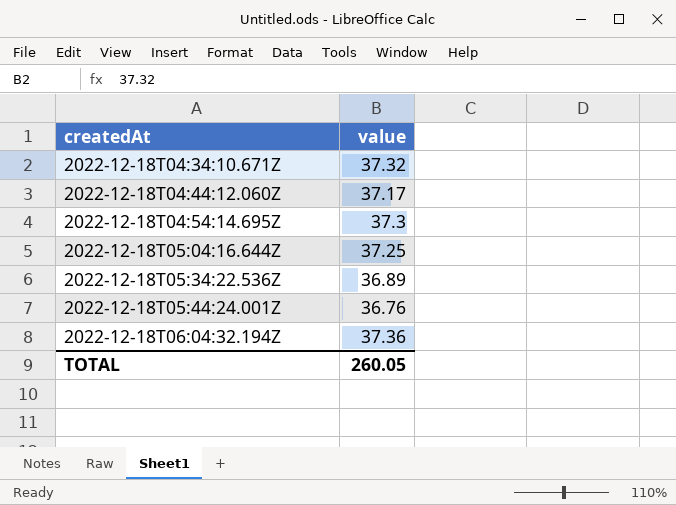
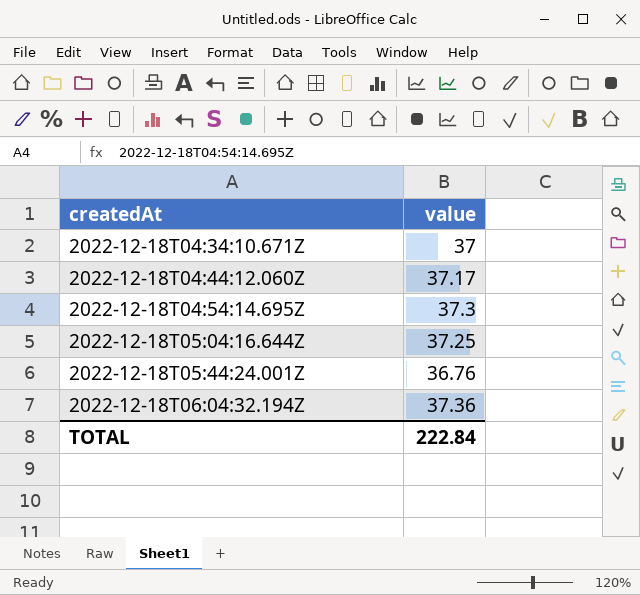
row 2022-12-18T05:34:22.536Z: 36.89 -> none
2022-12-18T04:34:10.671Z | value: 37.32 -> 37
TOTAL | value: 260.05 -> 222.84

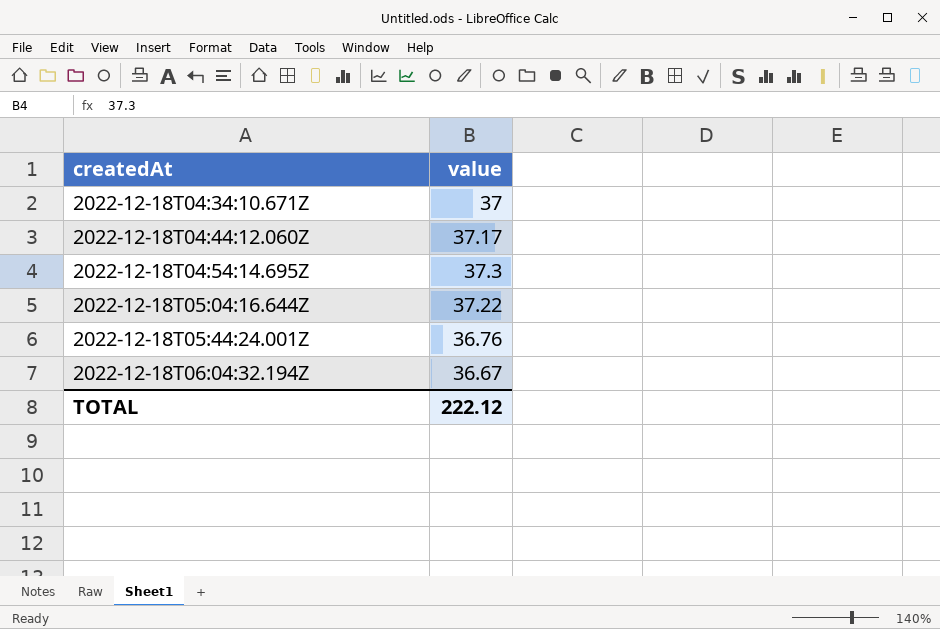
2022-12-18T05:04:16.644Z | value: 37.25 -> 37.22
2022-12-18T06:04:32.194Z | value: 37.36 -> 36.67
TOTAL | value: 222.84 -> 222.12

